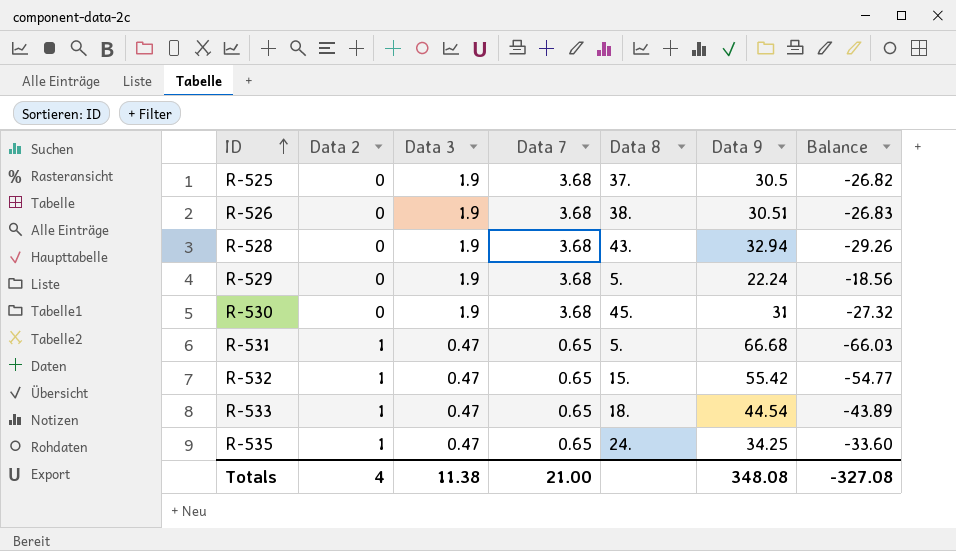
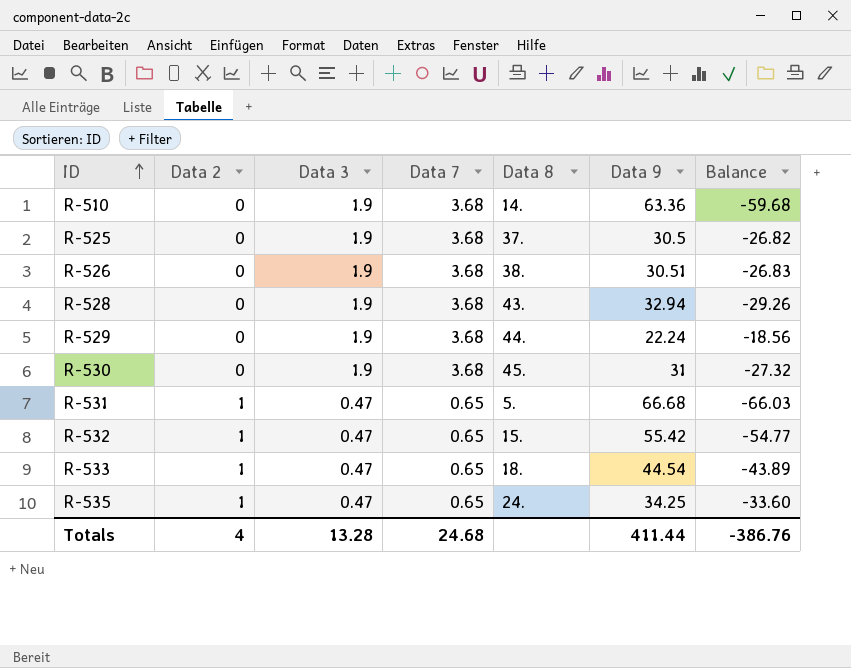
row R-510: none -> 0 | 1.9 | 3.68 | 14. | 63.36 | -59.68
R-529 | Data 8: 5. -> 44.
Totals | Data 3: 11.38 -> 13.28
Totals | Data 7: 21.00 -> 24.68
Totals | Data 9: 348.08 -> 411.44
Totals | Balance: -327.08 -> -386.76

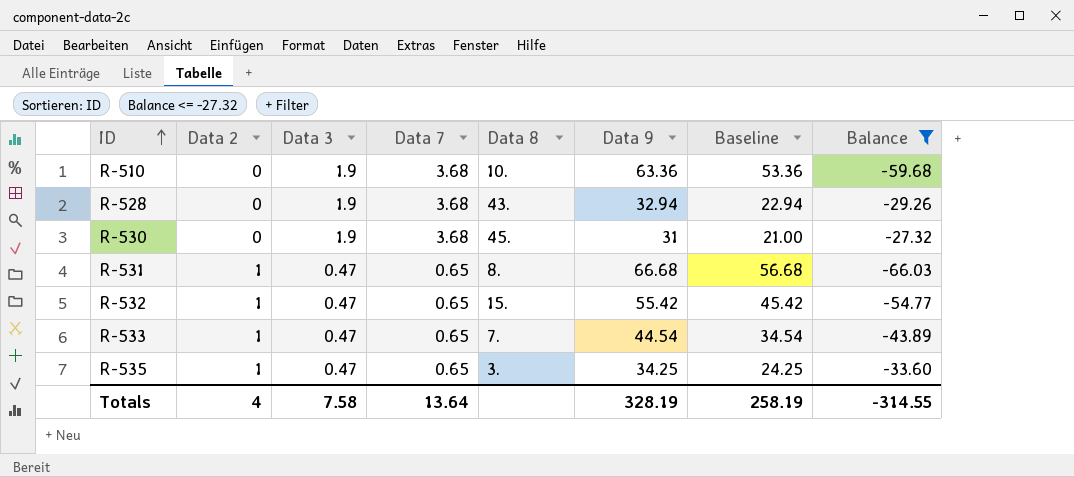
filter: none -> Balance <= -27.32
column Baseline | formula: none -> [Data 9] - 10
R-510 | Data 8: 14. -> 10.
R-531 | Data 8: 5. -> 8.
R-533 | Data 8: 18. -> 7.
R-535 | Data 8: 24. -> 3.
Totals | Data 3: 13.28 -> 7.58
Totals | Data 7: 24.68 -> 13.64
Totals | Data 9: 411.44 -> 328.19
Totals | Balance: -386.76 -> -314.55

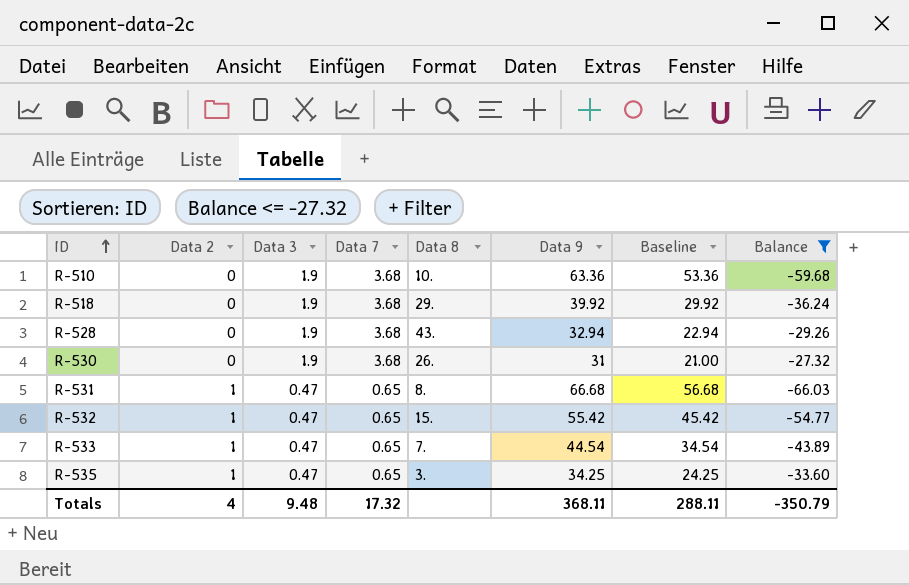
row R-518: none -> 0 | 1.9 | 3.68 | 29. | 39.92 | 29.92 | -36.24
R-530 | Data 8: 45. -> 26.
Totals | Data 3: 7.58 -> 9.48
Totals | Data 7: 13.64 -> 17.32
Totals | Data 9: 328.19 -> 368.11
Totals | Baseline: 258.19 -> 288.11
Totals | Balance: -314.55 -> -350.79

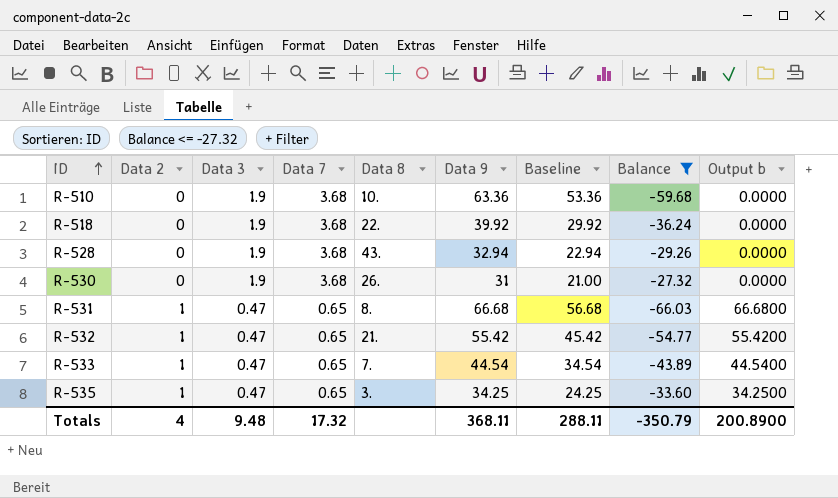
column Output b | formula: none -> [Data 2] * [Data 9]
R-518 | Data 8: 29. -> 22.
R-532 | Data 8: 15. -> 21.

